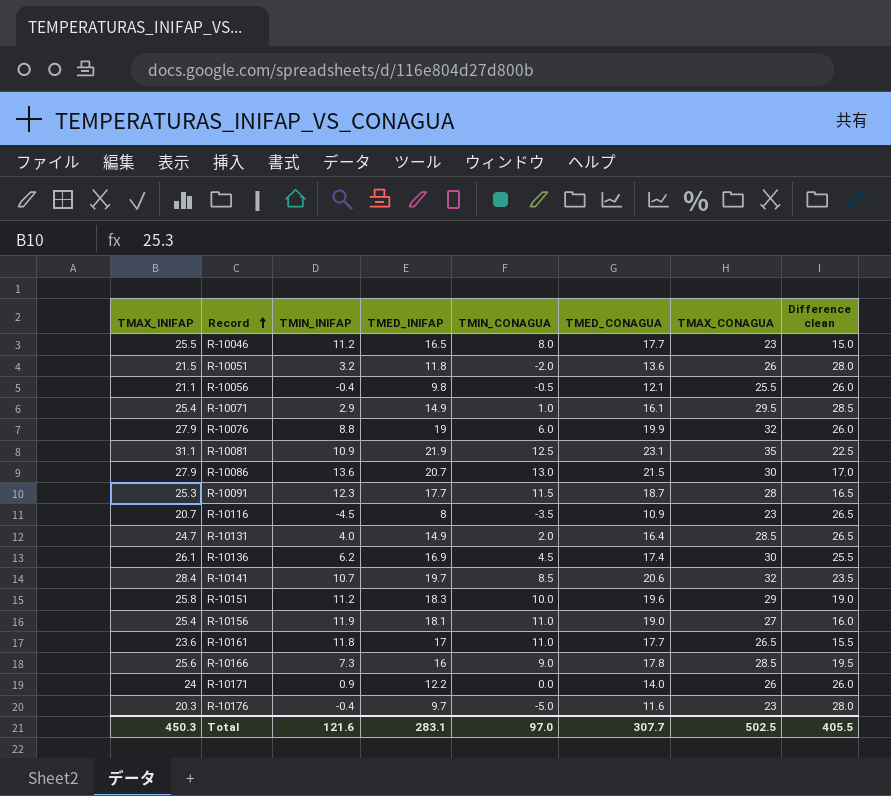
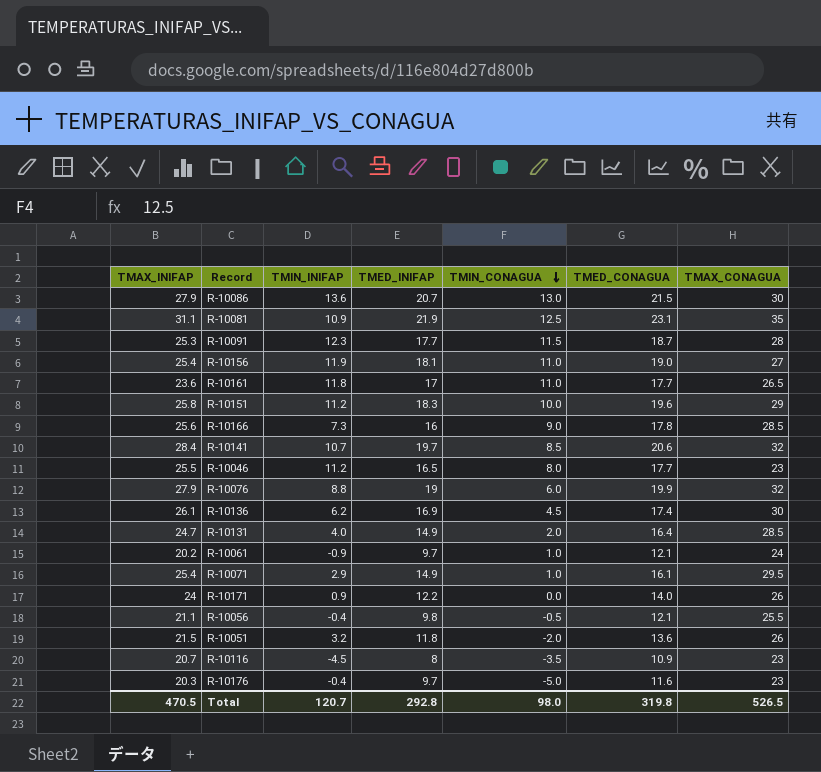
row order: Record ascending -> TMIN_CONAGUA descending
column Difference clean | formula: [TMAX_CONAGUA] - [TMIN_CONAGUA] -> none
row R-10061: none -> 20.2 | -0.9 | 9.7 | 1.0 | 12.1 | 24
Total | TMAX_INIFAP: 450.3 -> 470.5
Total | TMIN_INIFAP: 121.6 -> 120.7
Total | TMED_INIFAP: 283.1 -> 292.8
Total | TMIN_CONAGUA: 97.0 -> 98.0
Total | TMED_CONAGUA: 307.7 -> 319.8
Total | TMAX_CONAGUA: 502.5 -> 526.5

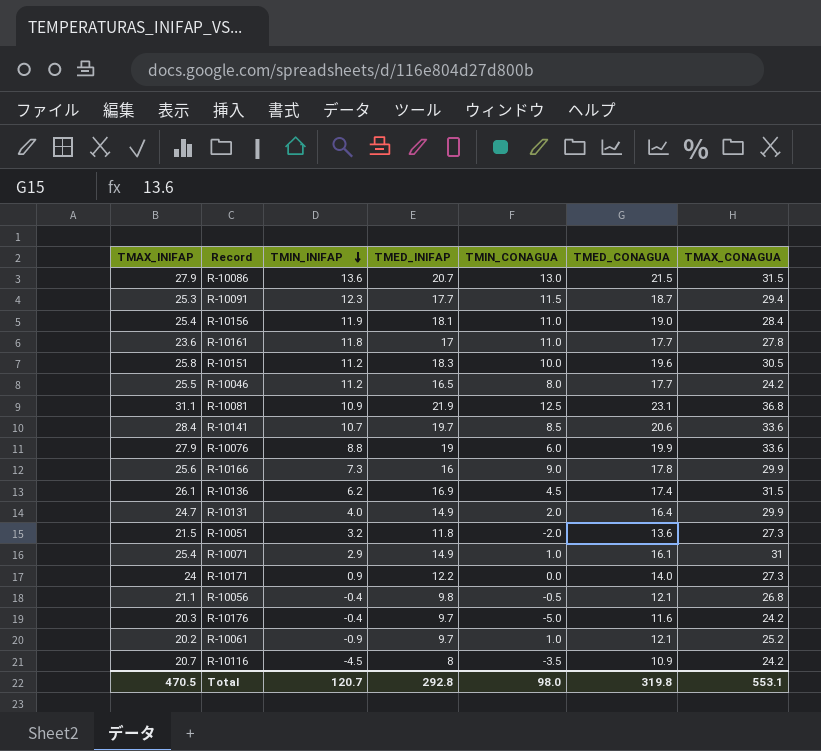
row order: TMIN_CONAGUA descending -> TMIN_INIFAP descending
R-10086 | TMAX_CONAGUA: 30 -> 31.5
R-10091 | TMAX_CONAGUA: 28 -> 29.4
R-10156 | TMAX_CONAGUA: 27 -> 28.4
R-10161 | TMAX_CONAGUA: 26.5 -> 27.8
R-10151 | TMAX_CONAGUA: 29 -> 30.5
R-10046 | TMAX_CONAGUA: 23 -> 24.2
R-10081 | TMAX_CONAGUA: 35 -> 36.8
R-10141 | TMAX_CONAGUA: 32 -> 33.6
R-10076 | TMAX_CONAGUA: 32 -> 33.6
R-10166 | TMAX_CONAGUA: 28.5 -> 29.9
R-10136 | TMAX_CONAGUA: 30 -> 31.5
R-10131 | TMAX_CONAGUA: 28.5 -> 29.9
R-10051 | TMAX_CONAGUA: 26 -> 27.3
R-10071 | TMAX_CONAGUA: 29.5 -> 31
R-10171 | TMAX_CONAGUA: 26 -> 27.3
R-10056 | TMAX_CONAGUA: 25.5 -> 26.8
R-10176 | TMAX_CONAGUA: 23 -> 24.2
R-10061 | TMAX_CONAGUA: 24 -> 25.2
R-10116 | TMAX_CONAGUA: 23 -> 24.2
Total | TMAX_CONAGUA: 526.5 -> 553.1

